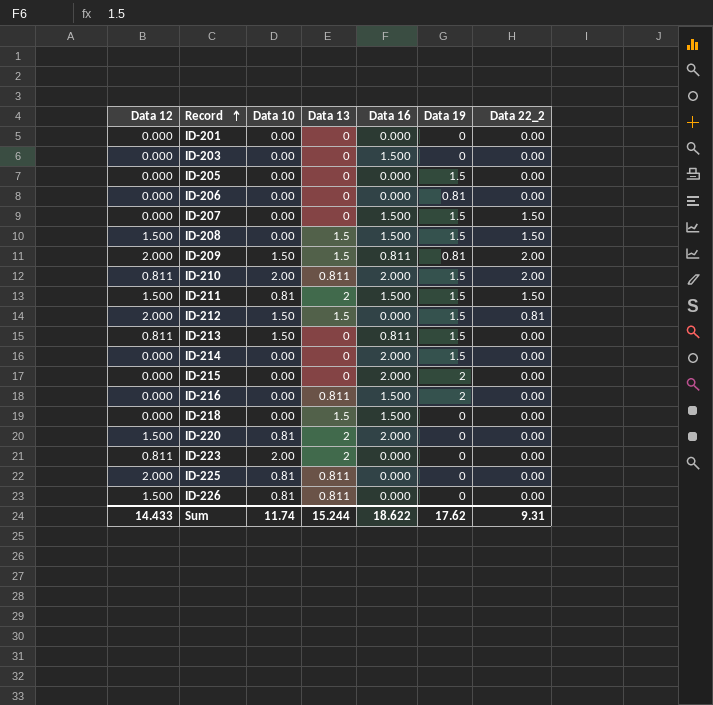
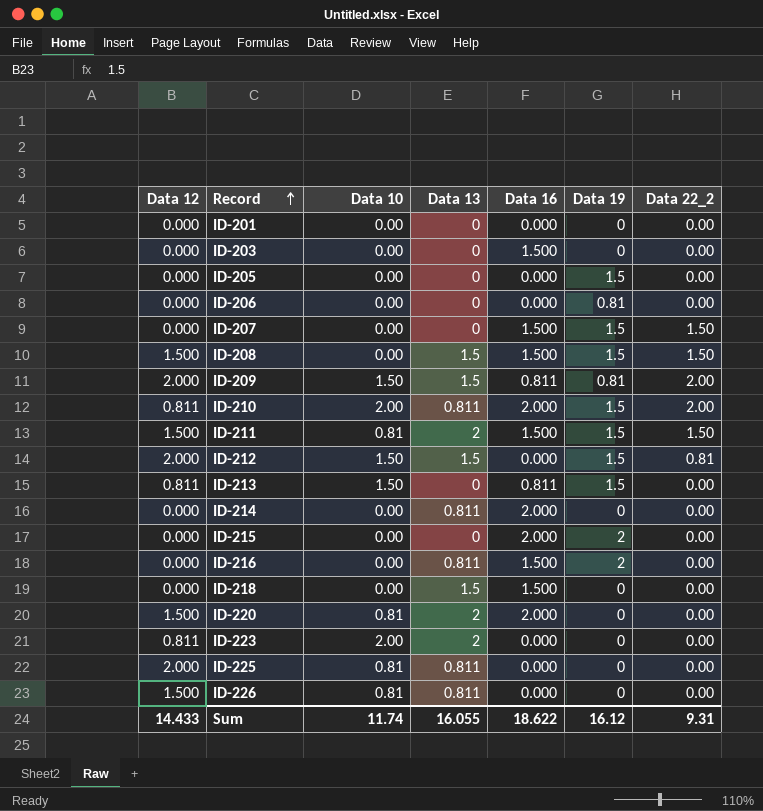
ID-214 | Data 13: 0 -> 0.811
ID-214 | Data 19: 1.5 -> 0
Sum | Data 13: 15.244 -> 16.055
Sum | Data 19: 17.62 -> 16.12

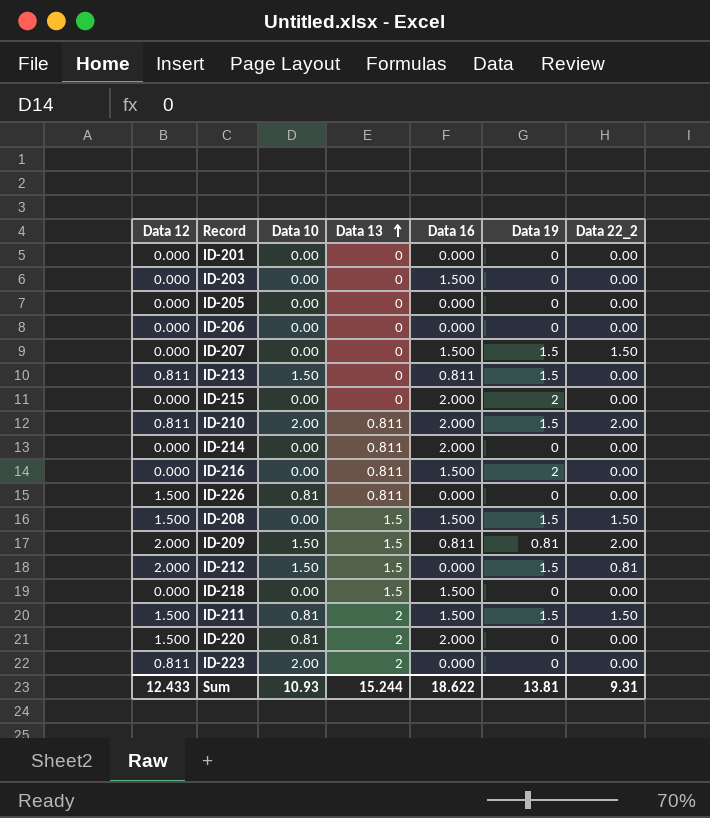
row order: Record ascending -> Data 13 ascending
row ID-225: 2.000 | 0.81 | 0.811 | 0.000 | 0 | 0.00 -> none
ID-205 | Data 19: 1.5 -> 0
ID-206 | Data 19: 0.81 -> 0
Sum | Data 12: 14.433 -> 12.433
Sum | Data 10: 11.74 -> 10.93
Sum | Data 13: 16.055 -> 15.244
Sum | Data 19: 16.12 -> 13.81

